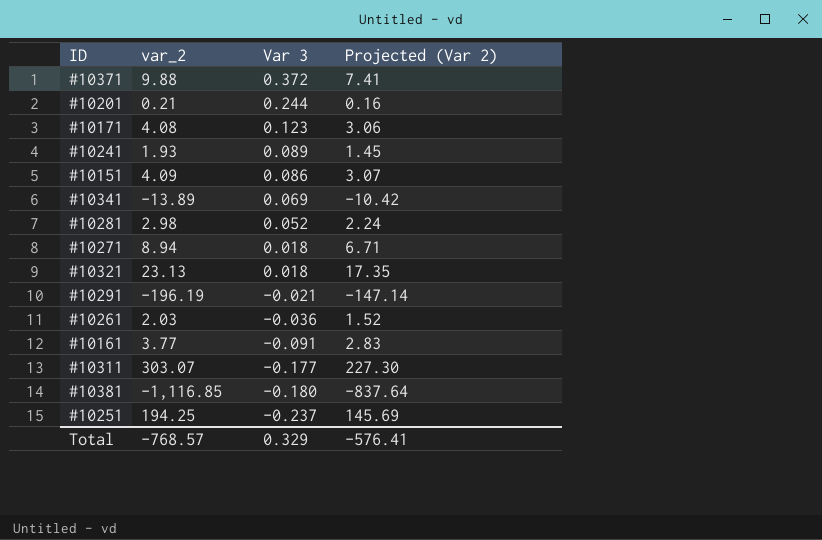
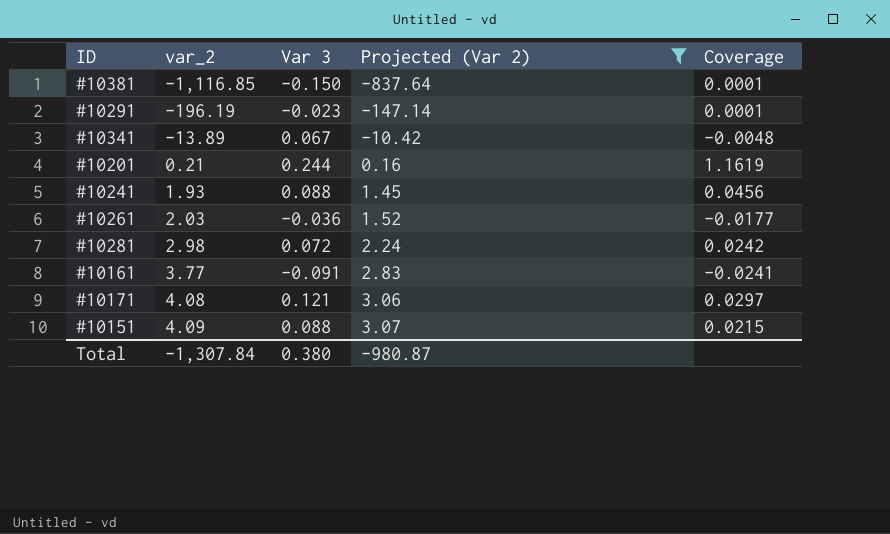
filter: none -> Projected (Var 2) <= 3.07
row order: Var 3 descending -> var_2 ascending
column Coverage | formula: none -> [Var 3] / [var_2]
#10381 | Var 3: -0.180 -> -0.150
#10291 | Var 3: -0.021 -> -0.023
#10341 | Var 3: 0.069 -> 0.067
#10241 | Var 3: 0.089 -> 0.088
#10281 | Var 3: 0.052 -> 0.072
#10171 | Var 3: 0.123 -> 0.121
#10151 | Var 3: 0.086 -> 0.088
Total | var_2: -768.57 -> -1,307.84
Total | Var 3: 0.329 -> 0.380
Total | Projected (Var 2): -576.41 -> -980.87

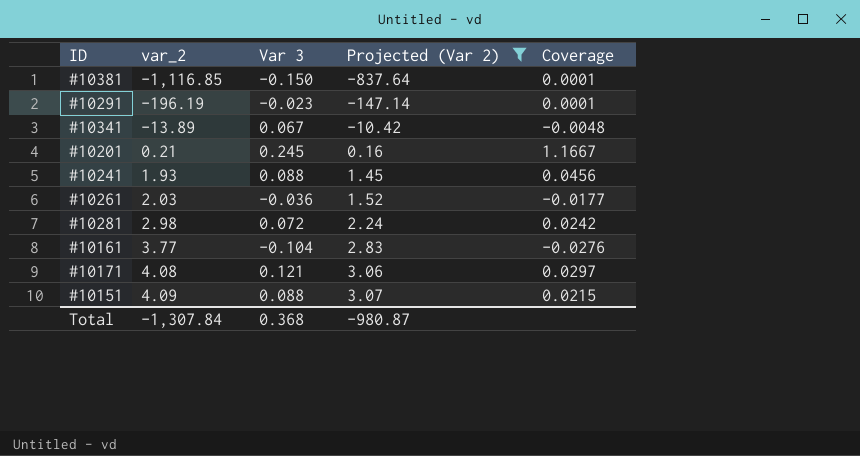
#10201 | Var 3: 0.244 -> 0.245
#10201 | Coverage: 1.1619 -> 1.1667
#10161 | Var 3: -0.091 -> -0.104
#10161 | Coverage: -0.0241 -> -0.0276
Total | Var 3: 0.380 -> 0.368

